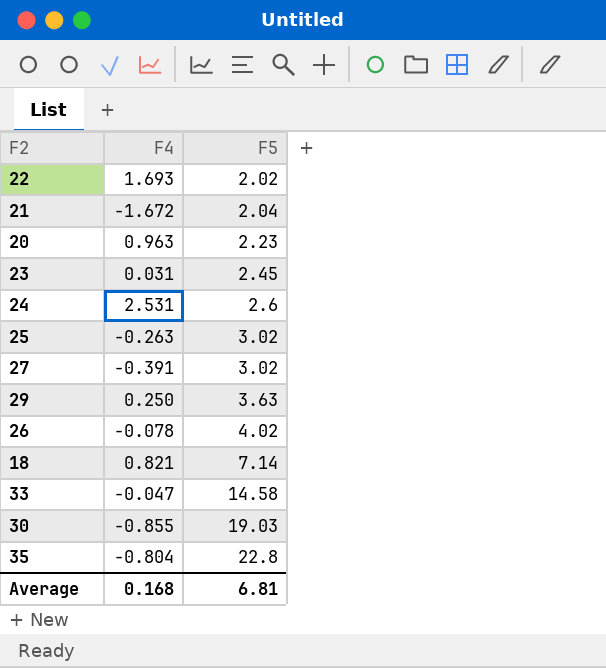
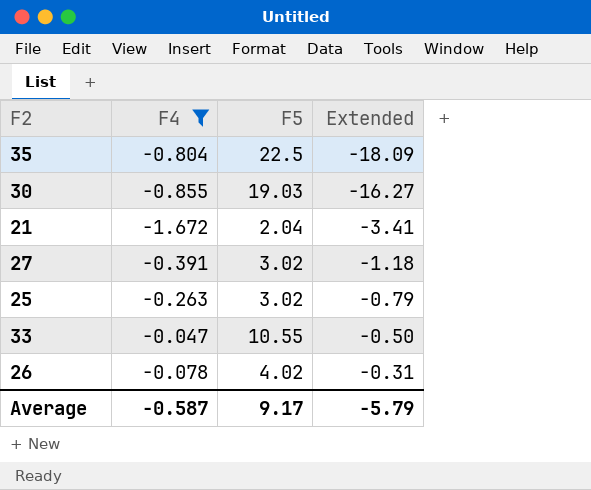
filter: none -> F4 <= -0.047
row order: F5 ascending -> Extended ascending
column Extended | formula: none -> [F4] * [F5]
35 | F5: 22.8 -> 22.5
33 | F5: 14.58 -> 10.55
Average | F4: 0.168 -> -0.587
Average | F5: 6.81 -> 9.17

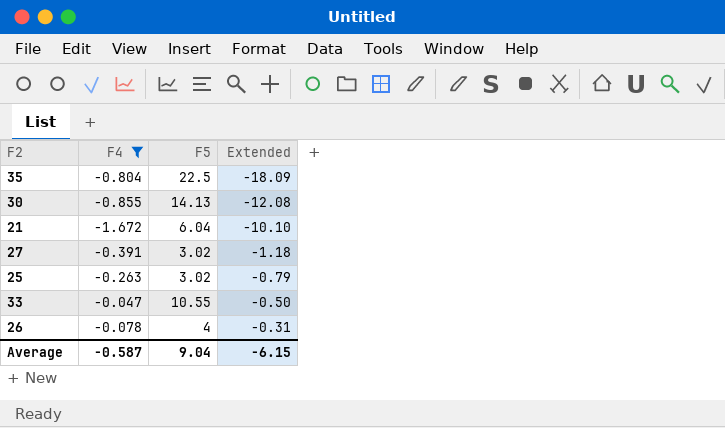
30 | F5: 19.03 -> 14.13
30 | Extended: -16.27 -> -12.08
21 | F5: 2.04 -> 6.04
21 | Extended: -3.41 -> -10.10
26 | F5: 4.02 -> 4
Average | F5: 9.17 -> 9.04
Average | Extended: -5.79 -> -6.15

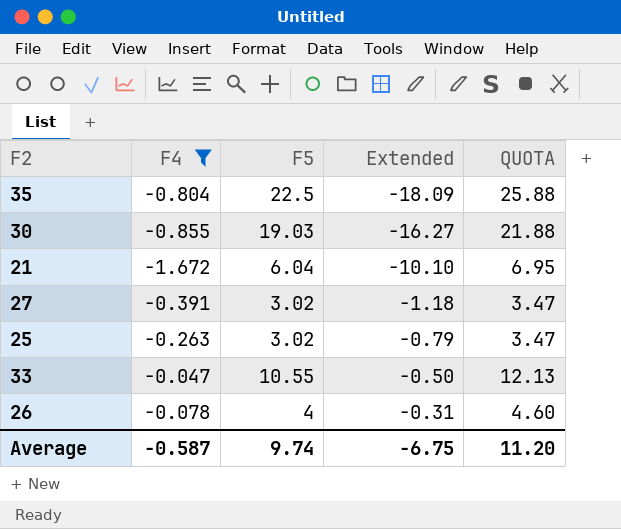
column QUOTA | formula: none -> [F5] * 1.15
30 | F5: 14.13 -> 19.03
30 | Extended: -12.08 -> -16.27
Average | F5: 9.04 -> 9.74
Average | Extended: -6.15 -> -6.75

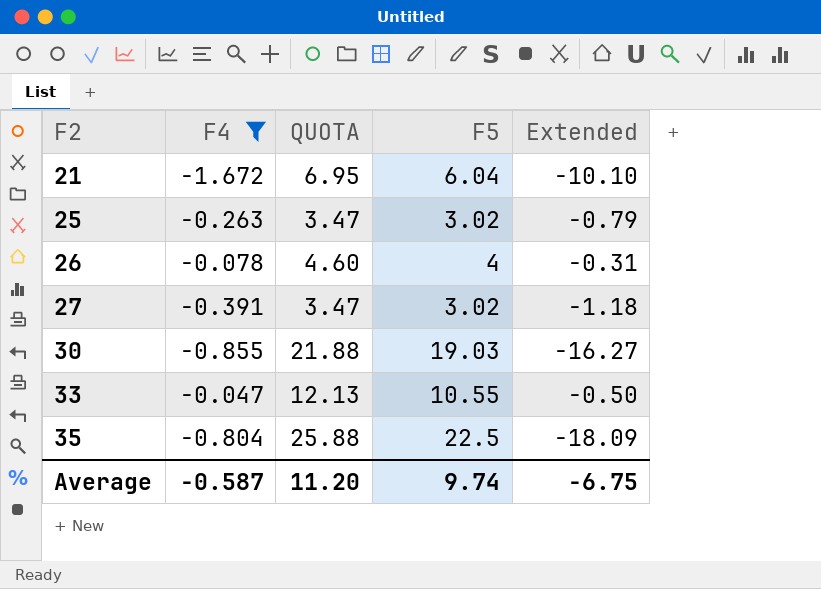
row order: Extended ascending -> F2 ascending
column QUOTA | position: 5 -> 3

